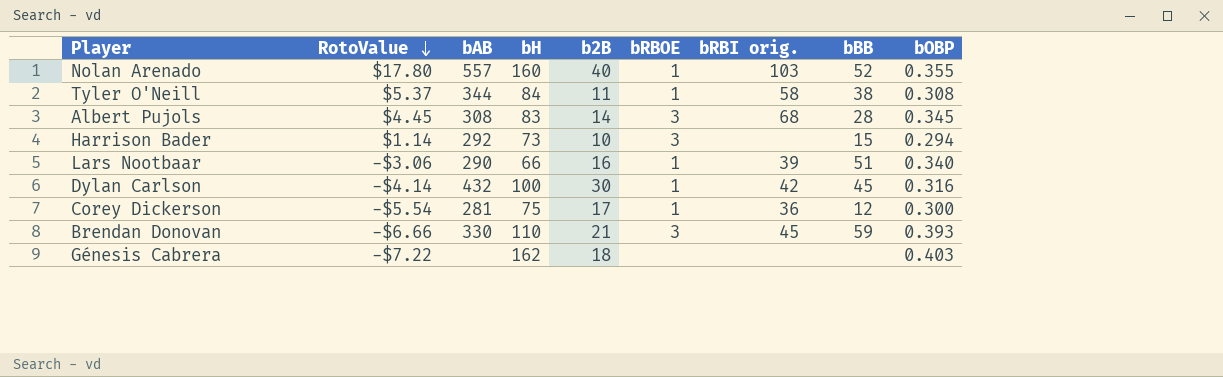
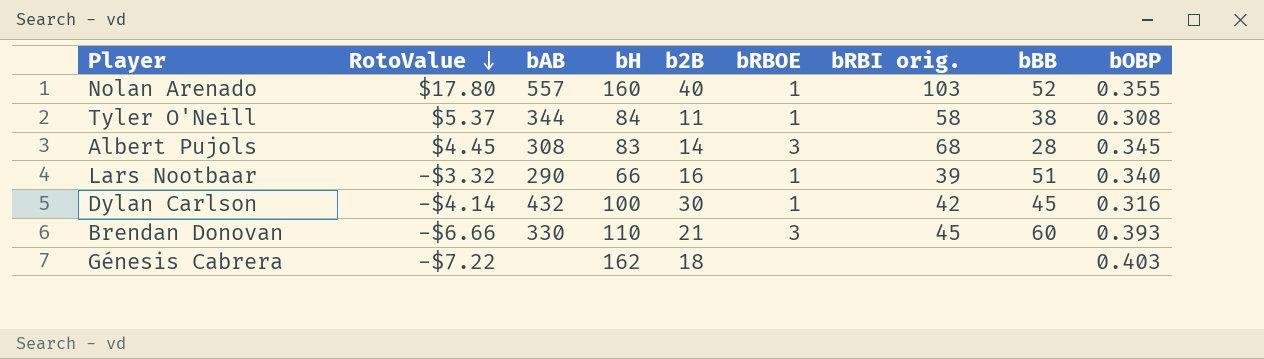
row Harrison Bader: $1.14 | 292 | 73 | 10 | 3 | none | 15 | 0.294 -> none
row Corey Dickerson: -$5.54 | 281 | 75 | 17 | 1 | 36 | 12 | 0.300 -> none
Lars Nootbaar | RotoValue: -$3.06 -> -$3.32
Brendan Donovan | bBB: 59 -> 60

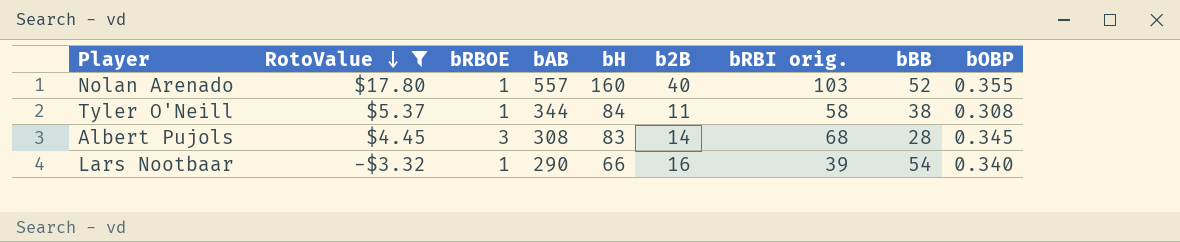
filter: none -> RotoValue >= -$3.32
column bRBOE | position: 6 -> 3
Lars Nootbaar | bBB: 51 -> 54

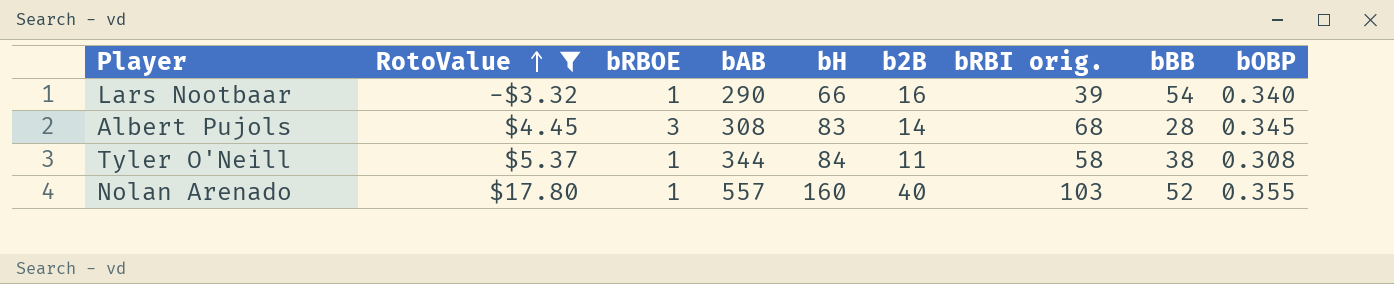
row order: RotoValue descending -> RotoValue ascending

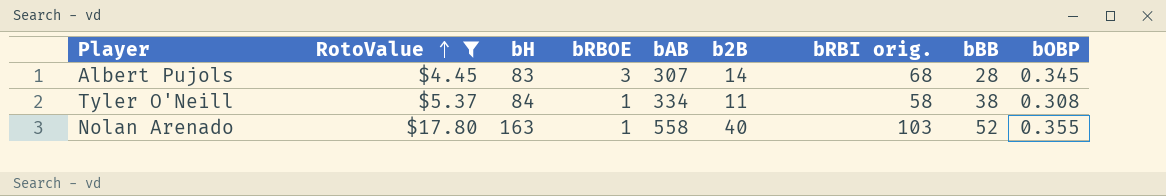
column bH | position: 5 -> 3
row Lars Nootbaar: -$3.32 | 1 | 290 | 66 | 16 | 39 | 54 | 0.340 -> none
Albert Pujols | bAB: 308 -> 307
Tyler O'Neill | bAB: 344 -> 334
Nolan Arenado | bH: 160 -> 163
Nolan Arenado | bAB: 557 -> 558

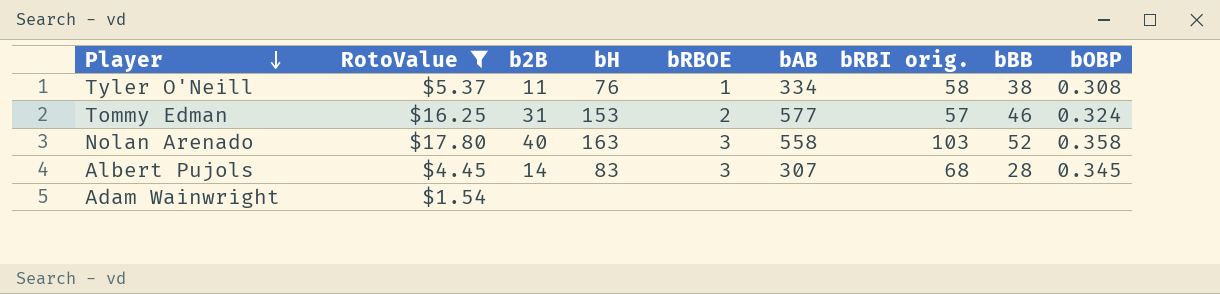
row order: RotoValue ascending -> Player descending
column b2B | position: 6 -> 3
Tyler O'Neill | bH: 84 -> 76
row Tommy Edman: none -> $16.25 | 31 | 153 | 2 | 577 | 57 | 46 | 0.324
Nolan Arenado | bRBOE: 1 -> 3
Nolan Arenado | bOBP: 0.355 -> 0.358
row Adam Wainwright: none -> $1.54 | none | none | none | none | none | none | none

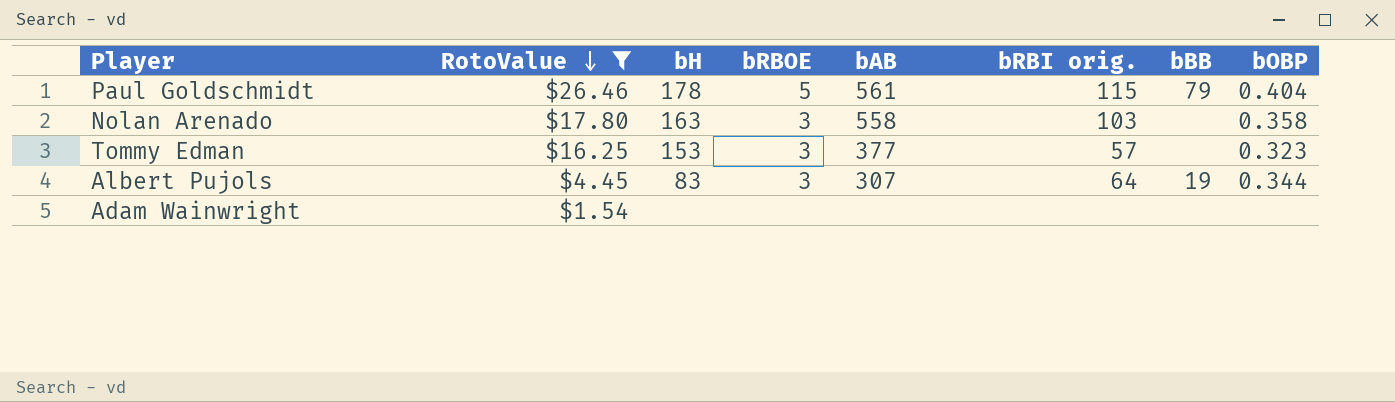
row order: Player descending -> RotoValue descending
column b2B | position: 3 -> none
row Tyler O'Neill: $5.37 | 11 | 76 | 1 | 334 | 58 | 38 | 0.308 -> none
row Paul Goldschmidt: none -> $26.46 | 178 | 5 | 561 | 115 | 79 | 0.404
Nolan Arenado | bBB: 52 -> none
Tommy Edman | bRBOE: 2 -> 3
Tommy Edman | bAB: 577 -> 377
Tommy Edman | bBB: 46 -> none
Tommy Edman | bOBP: 0.324 -> 0.323
Albert Pujols | bRBI orig.: 68 -> 64
Albert Pujols | bBB: 28 -> 19
Albert Pujols | bOBP: 0.345 -> 0.344

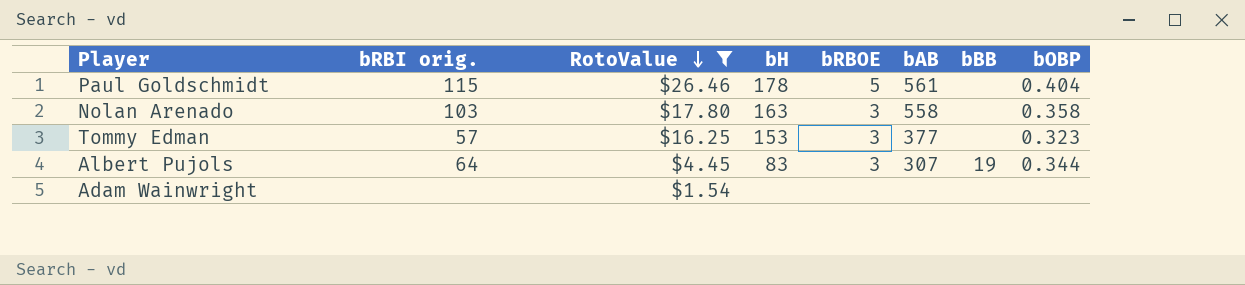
column bRBI orig. | position: 6 -> 2
Paul Goldschmidt | bBB: 79 -> none

